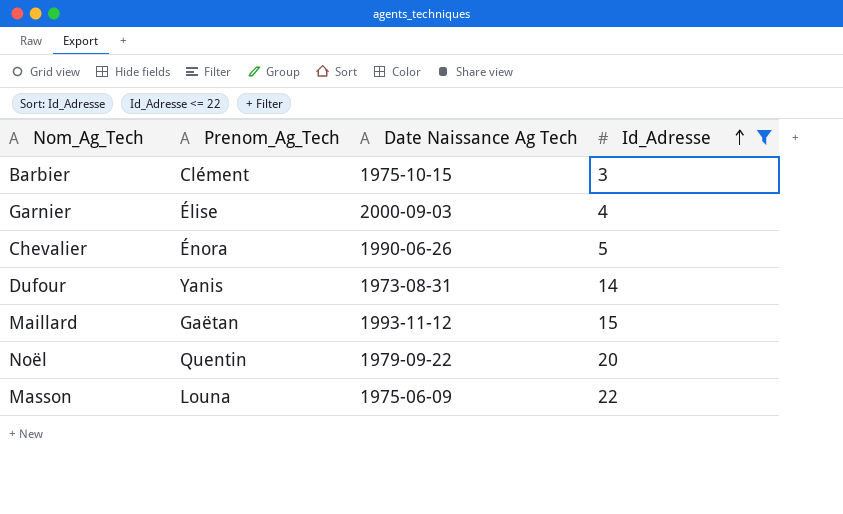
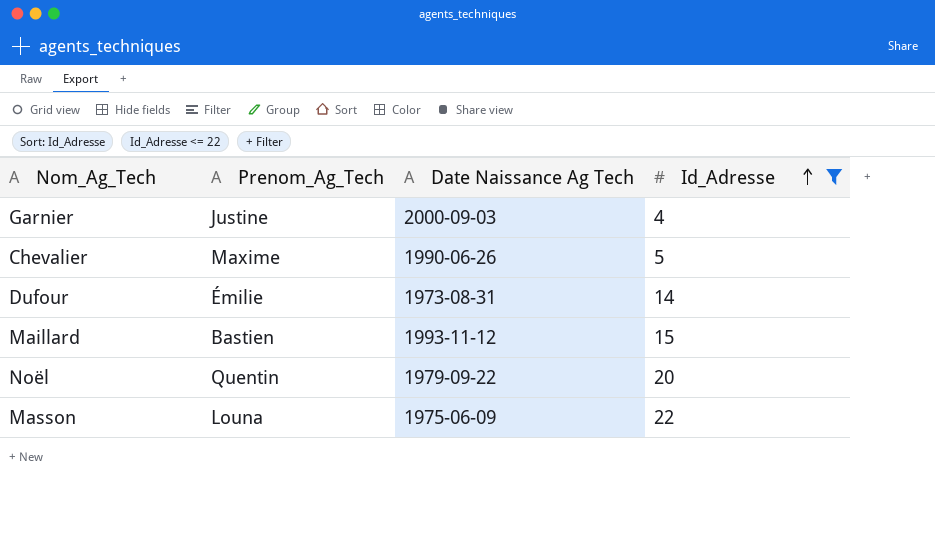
row Barbier: Clément | 1975-10-15 | 3 -> none
Garnier | Prenom_Ag_Tech: Élise -> Justine
Chevalier | Prenom_Ag_Tech: Énora -> Maxime
Dufour | Prenom_Ag_Tech: Yanis -> Émilie
Maillard | Prenom_Ag_Tech: Gaëtan -> Bastien

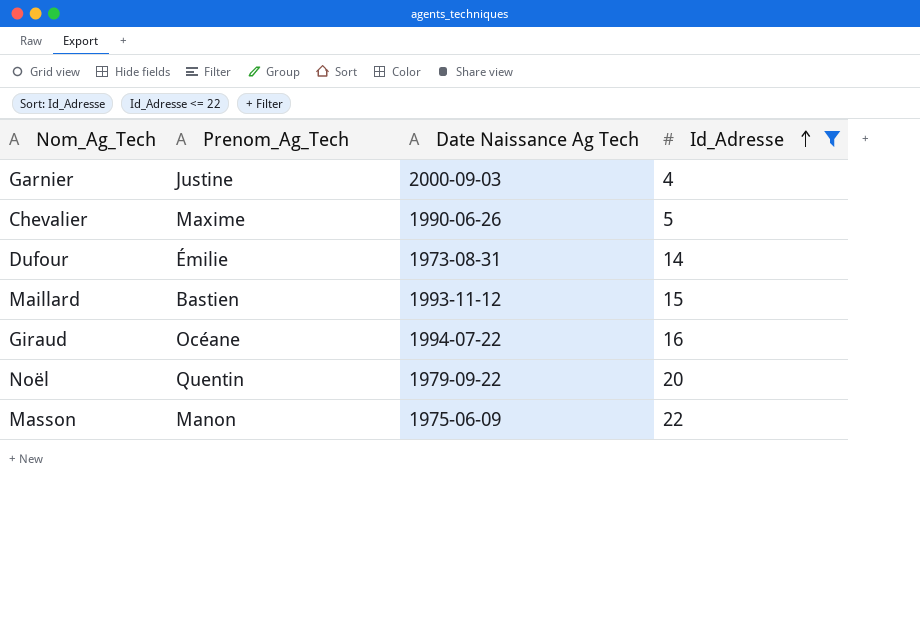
row Giraud: none -> Océane | 1994-07-22 | 16
Masson | Prenom_Ag_Tech: Louna -> Manon

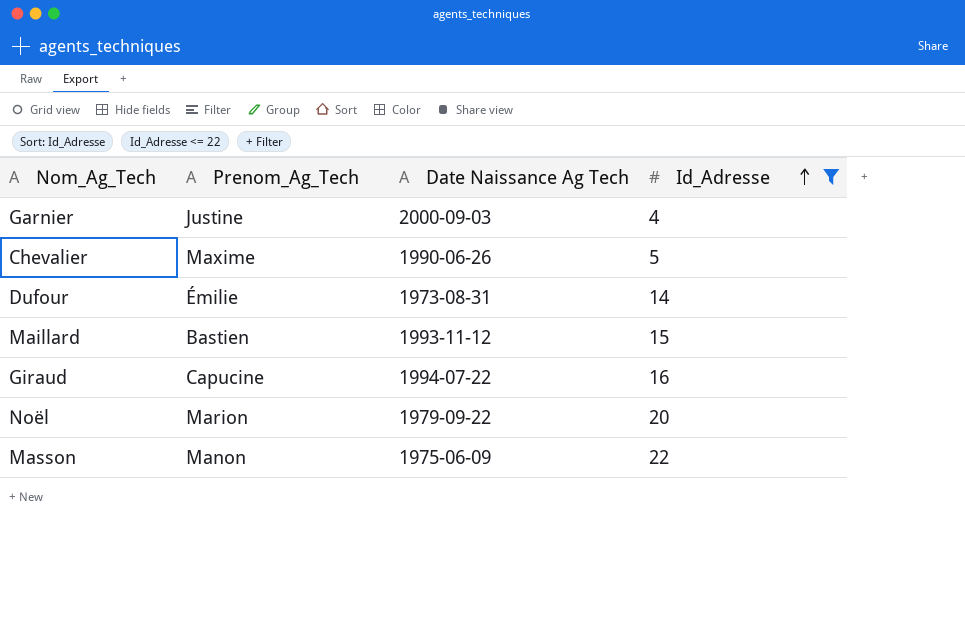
Giraud | Prenom_Ag_Tech: Océane -> Capucine
Noël | Prenom_Ag_Tech: Quentin -> Marion

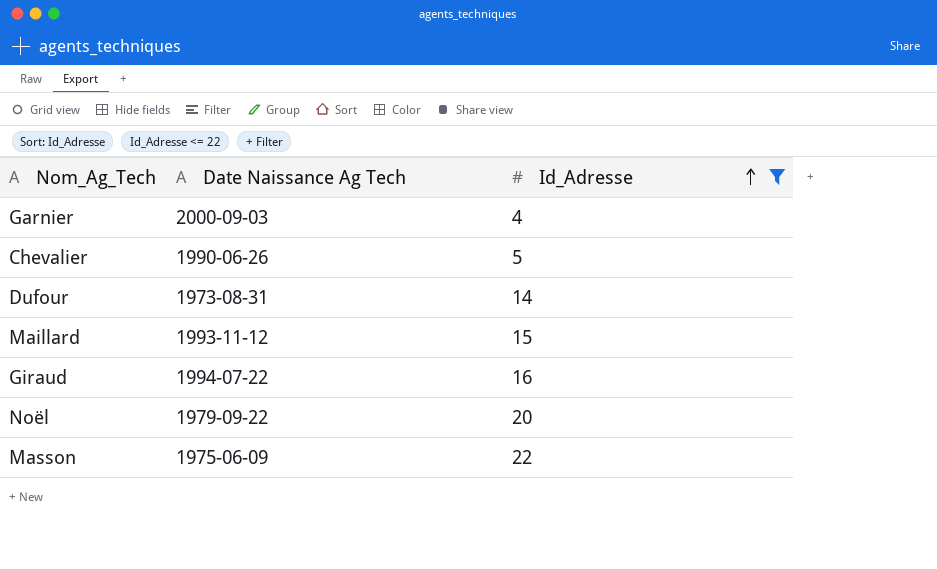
column Prenom_Ag_Tech | position: 2 -> none

